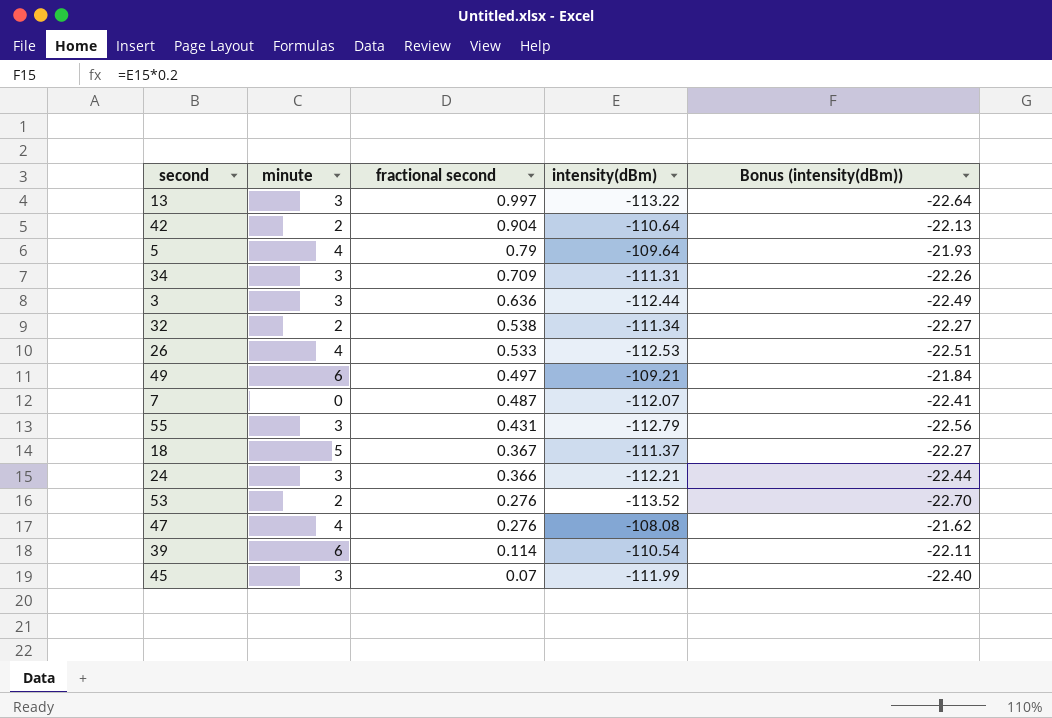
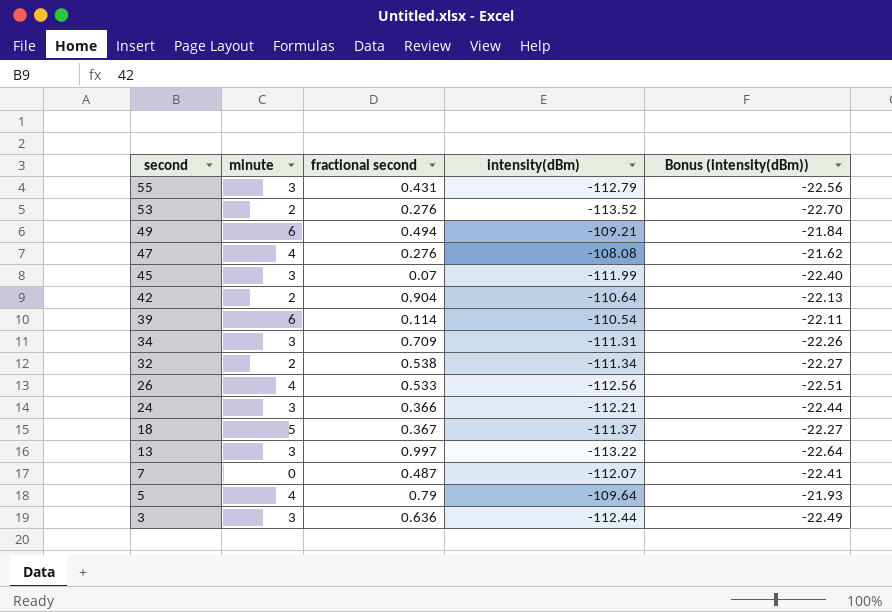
row order: fractional second descending -> second descending
49 | fractional second: 0.497 -> 0.494
26 | intensity(dBm): -112.53 -> -112.56

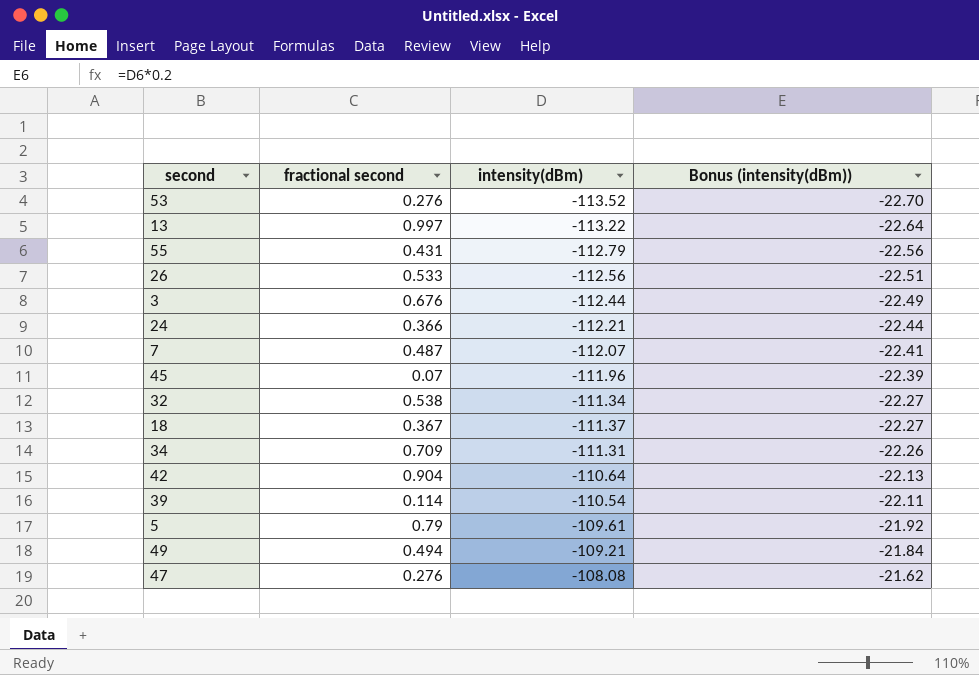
row order: second descending -> Bonus (intensity(dBm)) ascending
column minute | position: 2 -> none
3 | fractional second: 0.636 -> 0.676
45 | intensity(dBm): -111.99 -> -111.96
45 | Bonus (intensity(dBm)): -22.40 -> -22.39
5 | intensity(dBm): -109.64 -> -109.61
5 | Bonus (intensity(dBm)): -21.93 -> -21.92

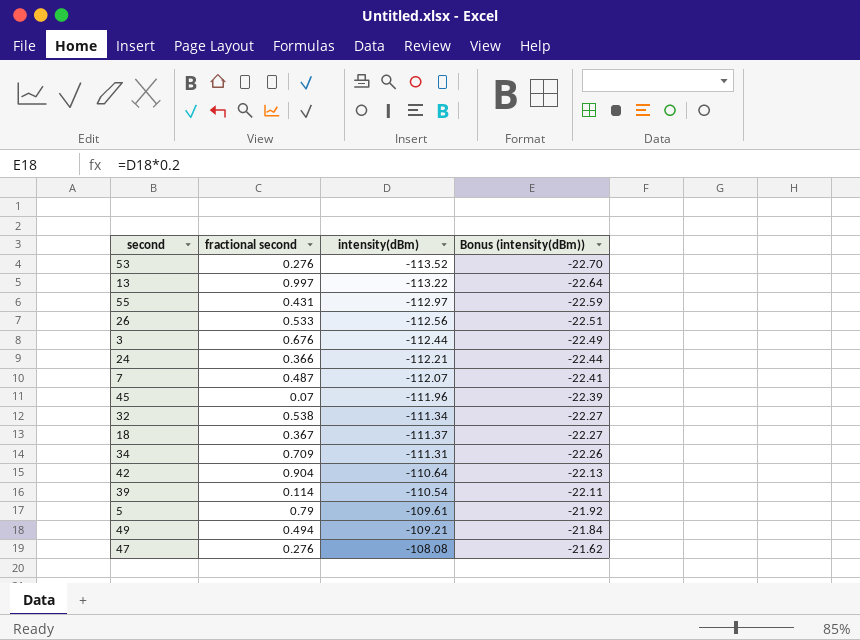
55 | intensity(dBm): -112.79 -> -112.97
55 | Bonus (intensity(dBm)): -22.56 -> -22.59

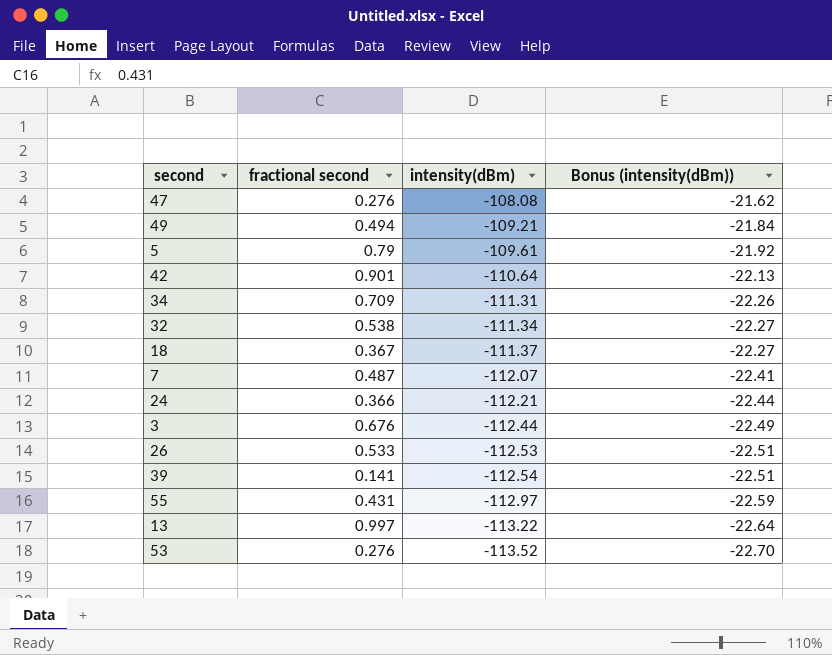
row order: Bonus (intensity(dBm)) ascending -> intensity(dBm) descending
row 45: 0.07 | -111.96 | -22.39 -> none
42 | fractional second: 0.904 -> 0.901
26 | intensity(dBm): -112.56 -> -112.53
39 | fractional second: 0.114 -> 0.141
39 | intensity(dBm): -110.54 -> -112.54
39 | Bonus (intensity(dBm)): -22.11 -> -22.51

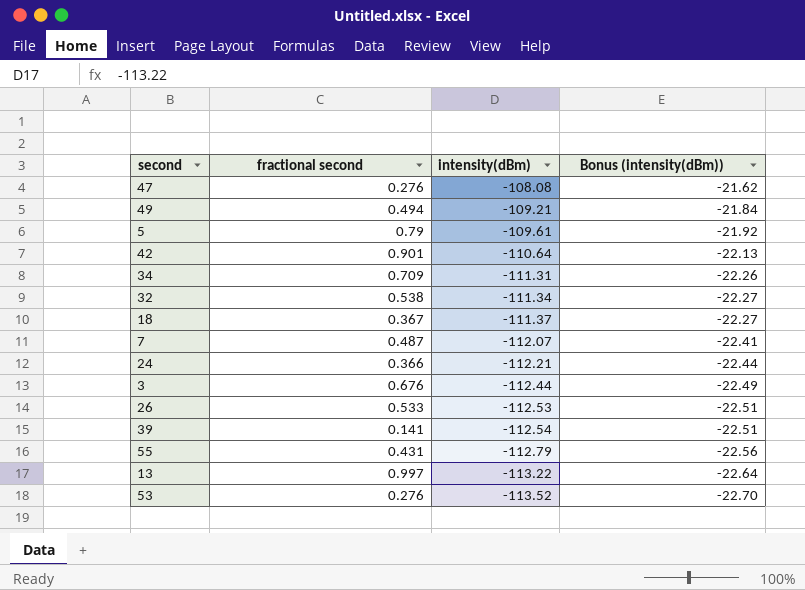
55 | intensity(dBm): -112.97 -> -112.79
55 | Bonus (intensity(dBm)): -22.59 -> -22.56

